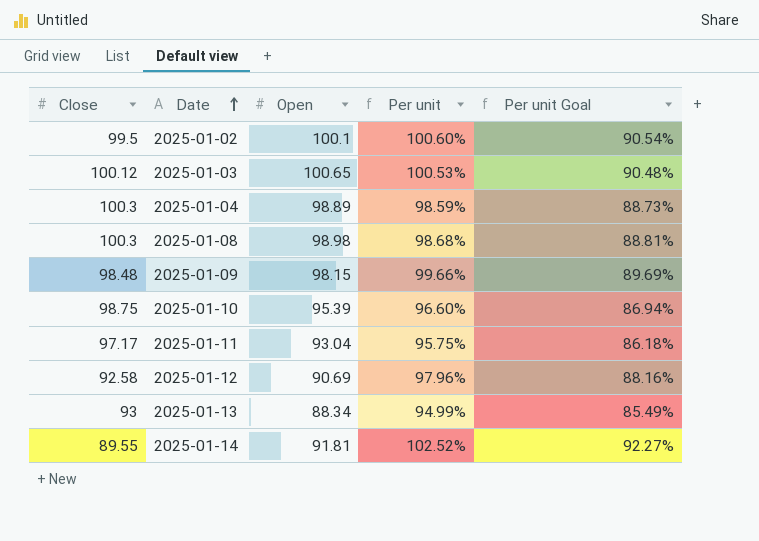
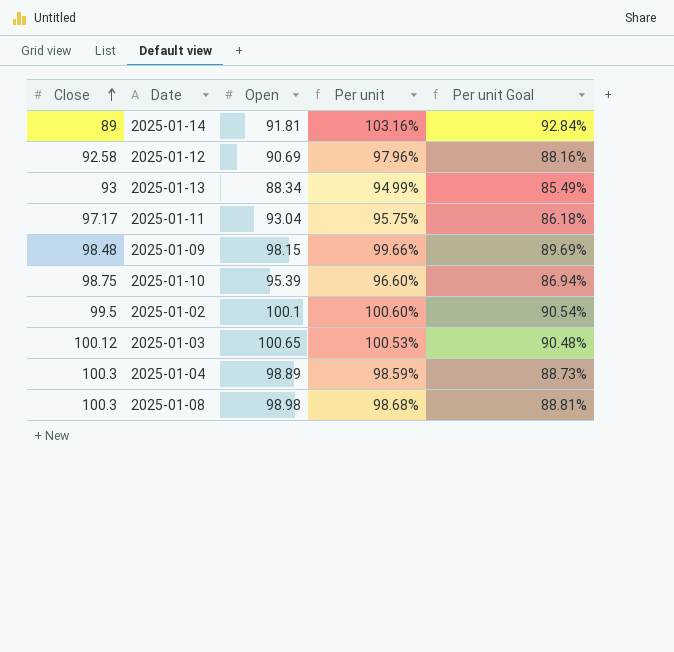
row order: Date ascending -> Close ascending
2025-01-14 | Close: 89.55 -> 89
2025-01-14 | Per unit: 102.52% -> 103.16%
2025-01-14 | Per unit Goal: 92.27% -> 92.84%

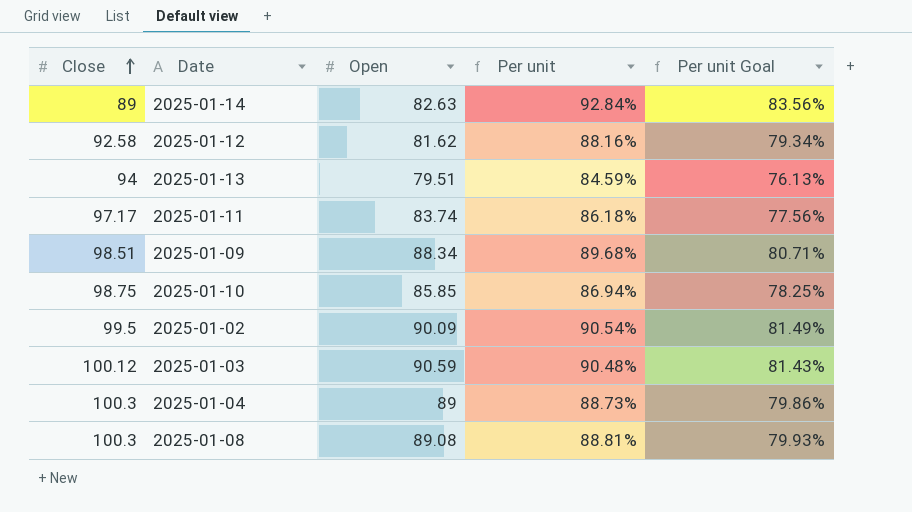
2025-01-14 | Open: 91.81 -> 82.63
2025-01-14 | Per unit: 103.16% -> 92.84%
2025-01-14 | Per unit Goal: 92.84% -> 83.56%
2025-01-12 | Open: 90.69 -> 81.62
2025-01-12 | Per unit: 97.96% -> 88.16%
2025-01-12 | Per unit Goal: 88.16% -> 79.34%
2025-01-13 | Close: 93 -> 94
2025-01-13 | Open: 88.34 -> 79.51
2025-01-13 | Per unit: 94.99% -> 84.59%
2025-01-13 | Per unit Goal: 85.49% -> 76.13%
2025-01-11 | Open: 93.04 -> 83.74
2025-01-11 | Per unit: 95.75% -> 86.18%
2025-01-11 | Per unit Goal: 86.18% -> 77.56%
2025-01-09 | Close: 98.48 -> 98.51
2025-01-09 | Open: 98.15 -> 88.34
2025-01-09 | Per unit: 99.66% -> 89.68%
2025-01-09 | Per unit Goal: 89.69% -> 80.71%
2025-01-10 | Open: 95.39 -> 85.85
2025-01-10 | Per unit: 96.60% -> 86.94%
2025-01-10 | Per unit Goal: 86.94% -> 78.25%
2025-01-02 | Open: 100.1 -> 90.09
2025-01-02 | Per unit: 100.60% -> 90.54%
2025-01-02 | Per unit Goal: 90.54% -> 81.49%
2025-01-03 | Open: 100.65 -> 90.59
2025-01-03 | Per unit: 100.53% -> 90.48%
2025-01-03 | Per unit Goal: 90.48% -> 81.43%
2025-01-04 | Open: 98.89 -> 89
2025-01-04 | Per unit: 98.59% -> 88.73%
2025-01-04 | Per unit Goal: 88.73% -> 79.86%
2025-01-08 | Open: 98.98 -> 89.08
2025-01-08 | Per unit: 98.68% -> 88.81%
2025-01-08 | Per unit Goal: 88.81% -> 79.93%

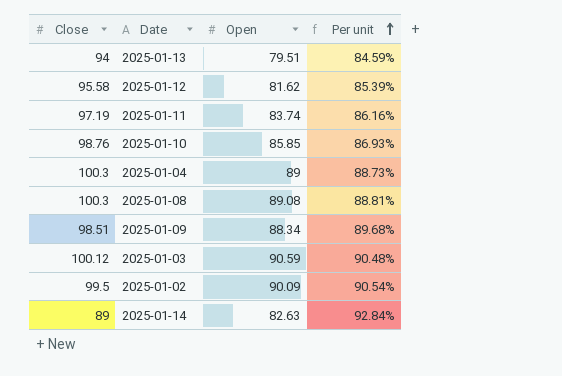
row order: Close ascending -> Per unit ascending
column Per unit Goal | formula: [Per unit] * 0.9 -> none
2025-01-12 | Close: 92.58 -> 95.58
2025-01-12 | Per unit: 88.16% -> 85.39%
2025-01-11 | Close: 97.17 -> 97.19
2025-01-11 | Per unit: 86.18% -> 86.16%
2025-01-10 | Close: 98.75 -> 98.76
2025-01-10 | Per unit: 86.94% -> 86.93%

